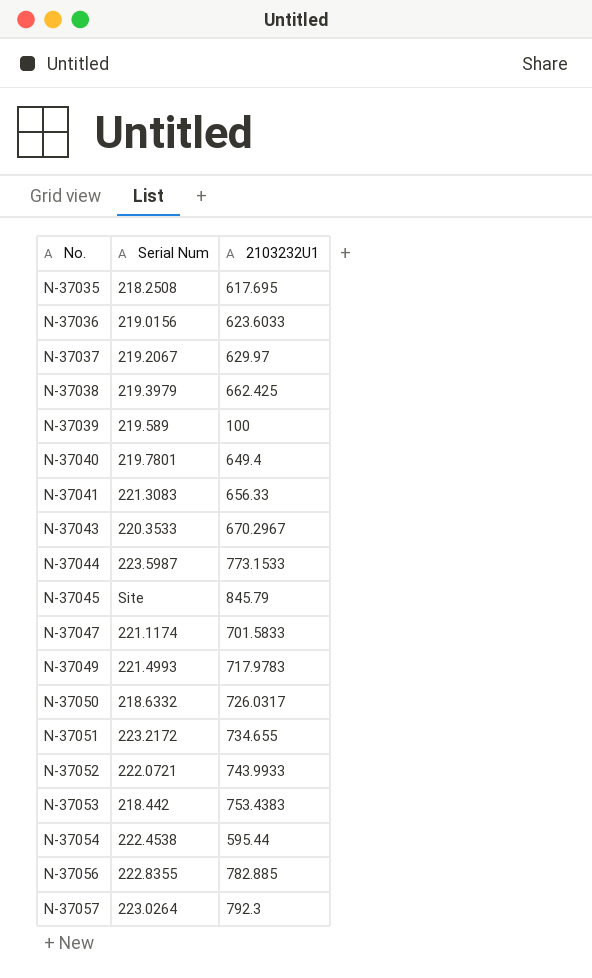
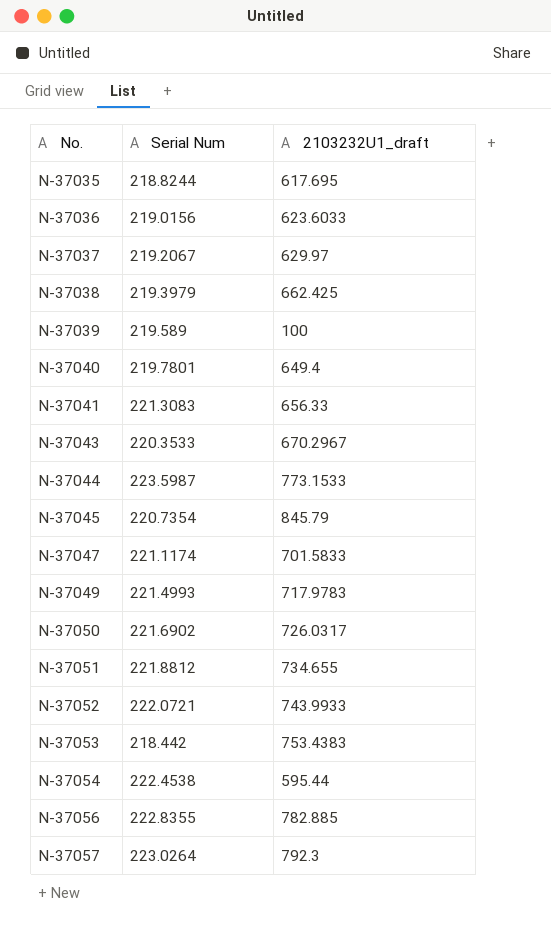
column name: 2103232U1 -> 2103232U1_draft
N-37035 | Serial Num: 218.2508 -> 218.8244
N-37045 | Serial Num: Site -> 220.7354
N-37050 | Serial Num: 218.6332 -> 221.6902
N-37051 | Serial Num: 223.2172 -> 221.8812

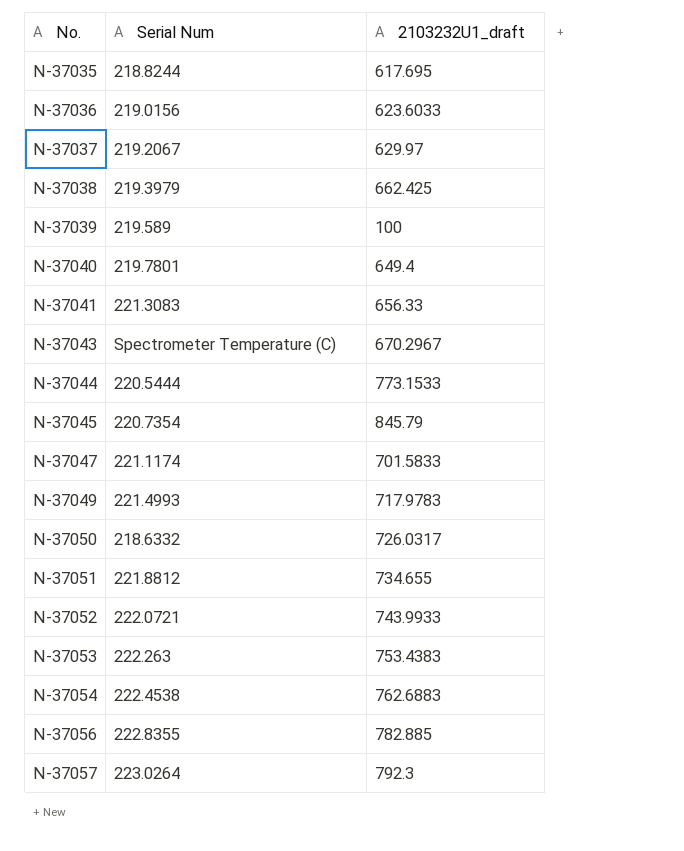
N-37043 | Serial Num: 220.3533 -> Spectrometer Temperature (C)
N-37044 | Serial Num: 223.5987 -> 220.5444
N-37050 | Serial Num: 221.6902 -> 218.6332
N-37053 | Serial Num: 218.442 -> 222.263
N-37054 | 2103232U1_draft: 595.44 -> 762.6883

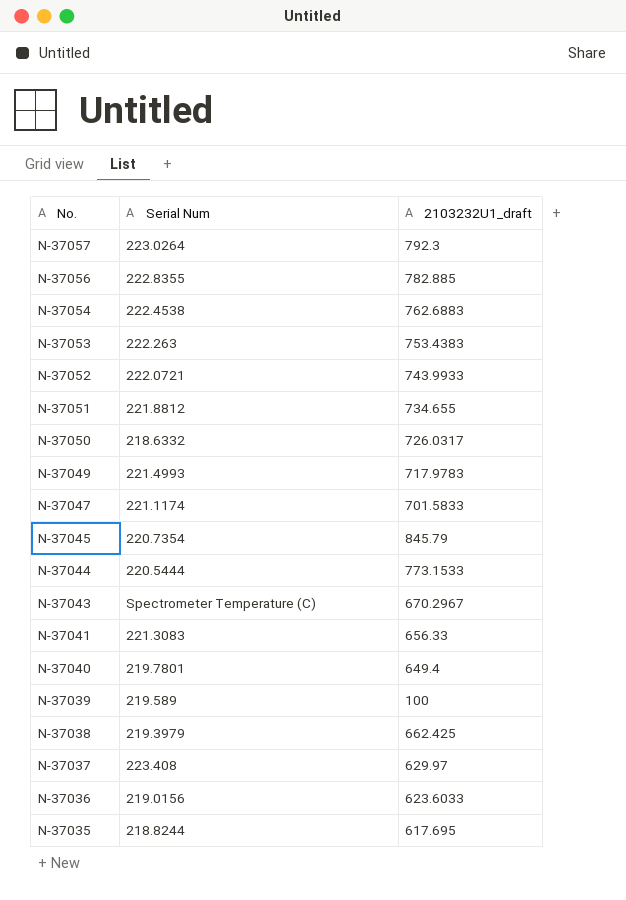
row order: No. ascending -> No. descending
N-37037 | Serial Num: 219.2067 -> 223.408

